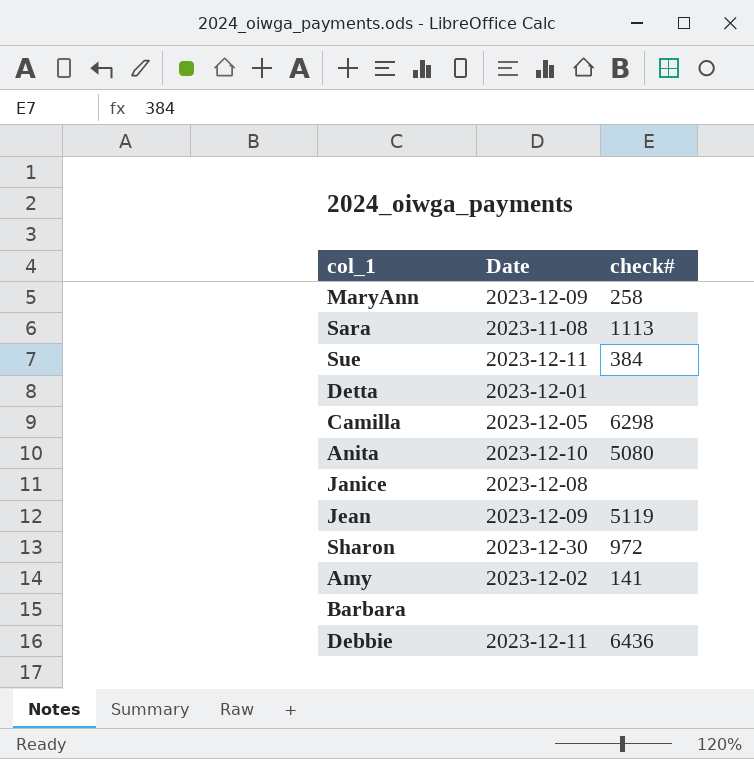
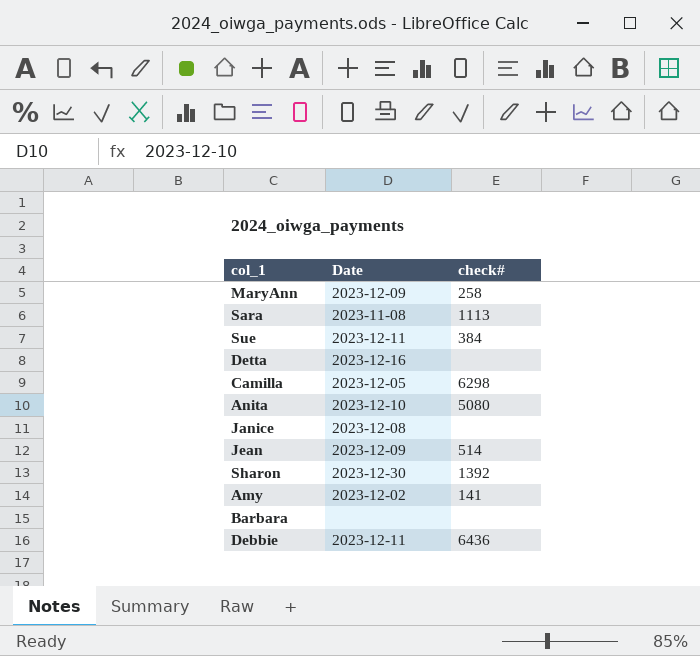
Detta | Date: 2023-12-01 -> 2023-12-16
Jean | check#: 5119 -> 514
Sharon | check#: 972 -> 1392

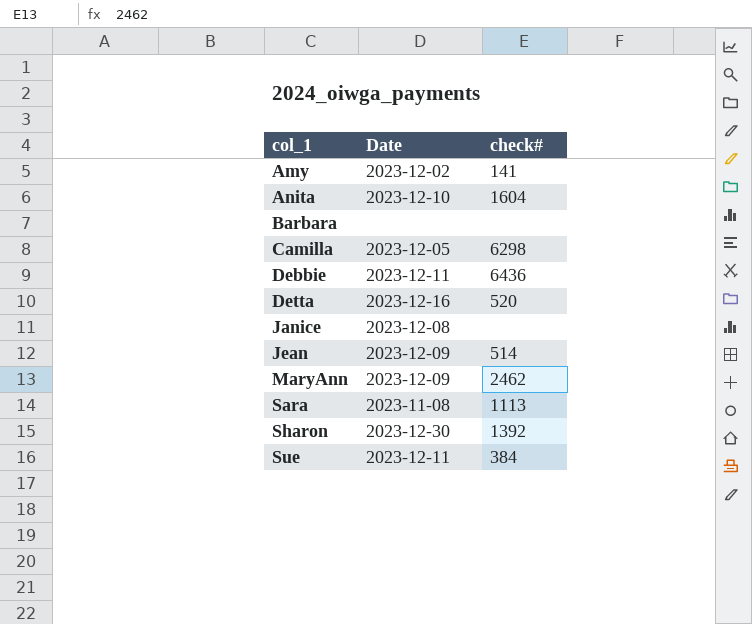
row order: none -> col_1 ascending
Anita | check#: 5080 -> 1604
Detta | check#: none -> 520
MaryAnn | check#: 258 -> 2462

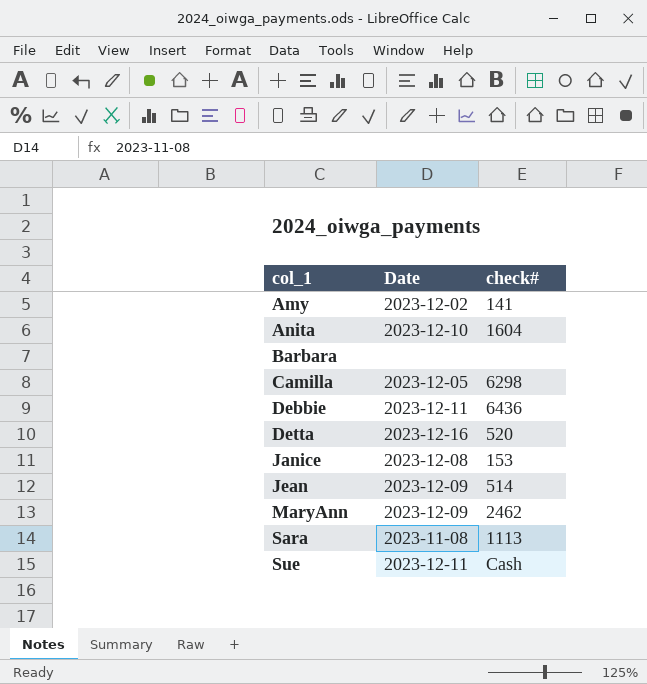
row Sharon: 2023-12-30 | 1392 -> none
Janice | check#: none -> 153
Sue | check#: 384 -> Cash

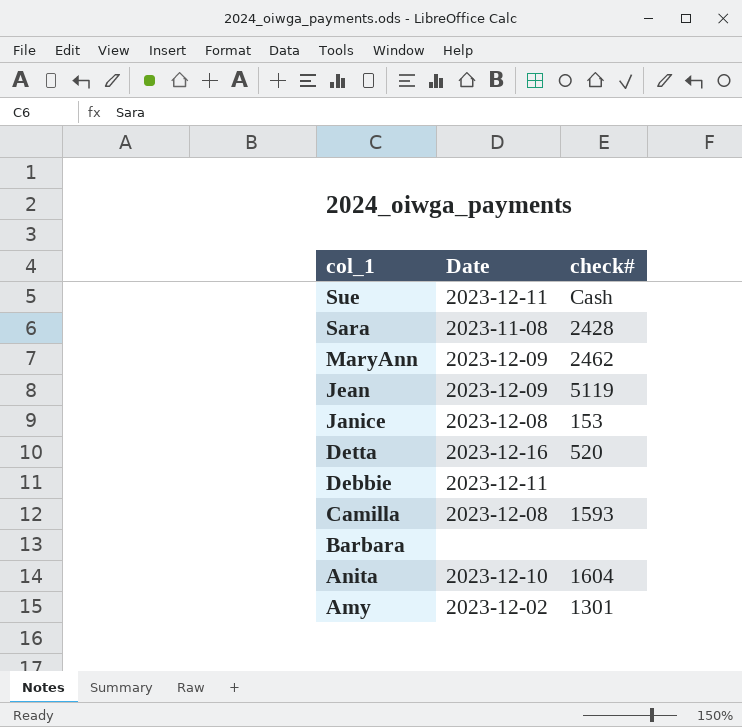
row order: col_1 ascending -> col_1 descending
Sara | check#: 1113 -> 2428
Jean | check#: 514 -> 5119
Debbie | check#: 6436 -> none
Camilla | Date: 2023-12-05 -> 2023-12-08
Camilla | check#: 6298 -> 1593
Amy | check#: 141 -> 1301

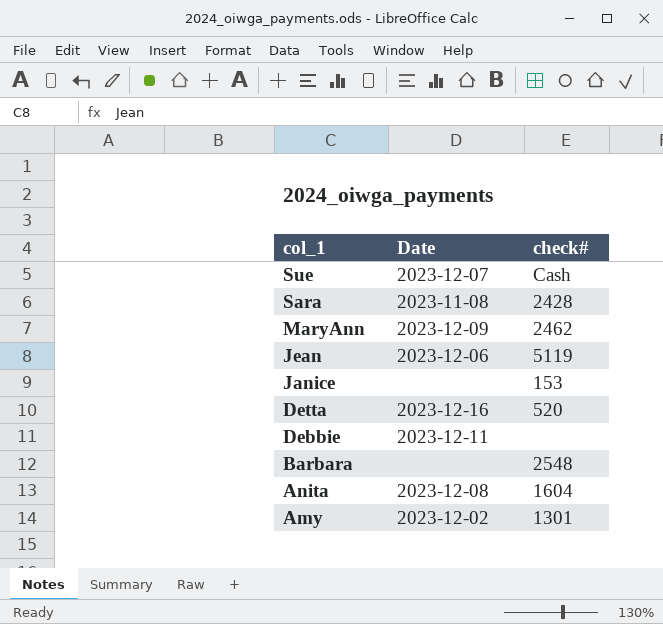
row Camilla: 2023-12-08 | 1593 -> none
Sue | Date: 2023-12-11 -> 2023-12-07
Jean | Date: 2023-12-09 -> 2023-12-06
Janice | Date: 2023-12-08 -> none
Barbara | check#: none -> 2548
Anita | Date: 2023-12-10 -> 2023-12-08

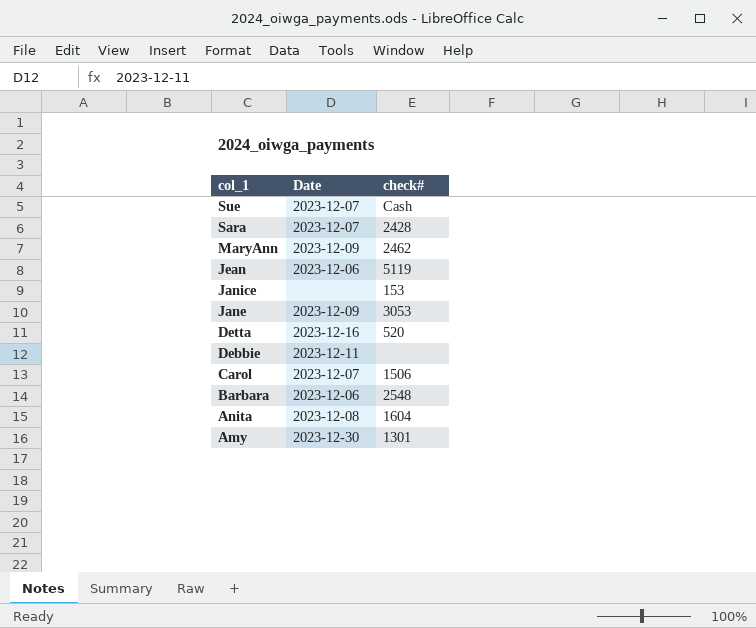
Sara | Date: 2023-11-08 -> 2023-12-07
row Jane: none -> 2023-12-09 | 3053
row Carol: none -> 2023-12-07 | 1506
Barbara | Date: none -> 2023-12-06
Amy | Date: 2023-12-02 -> 2023-12-30

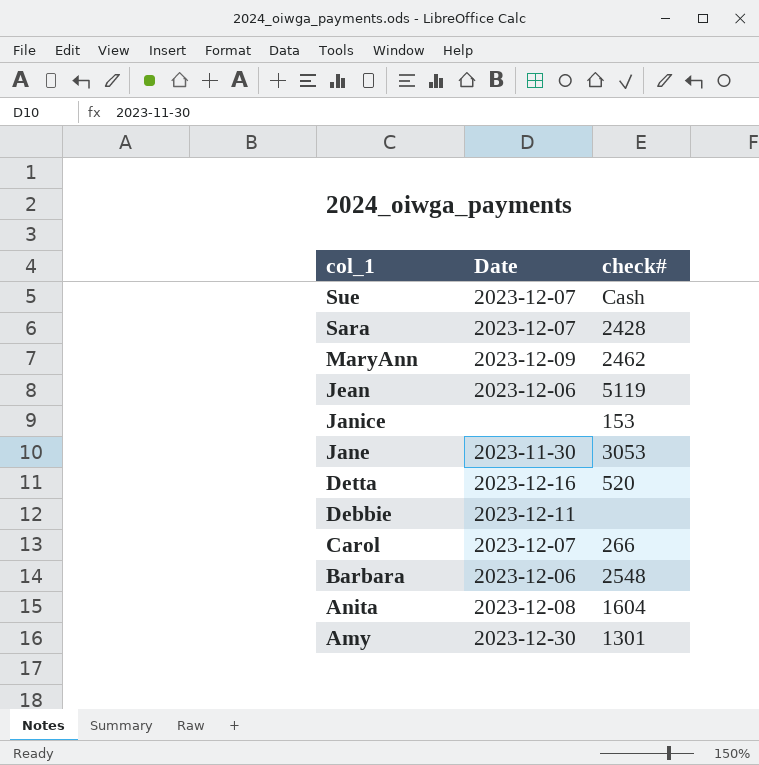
Jane | Date: 2023-12-09 -> 2023-11-30
Carol | check#: 1506 -> 266

